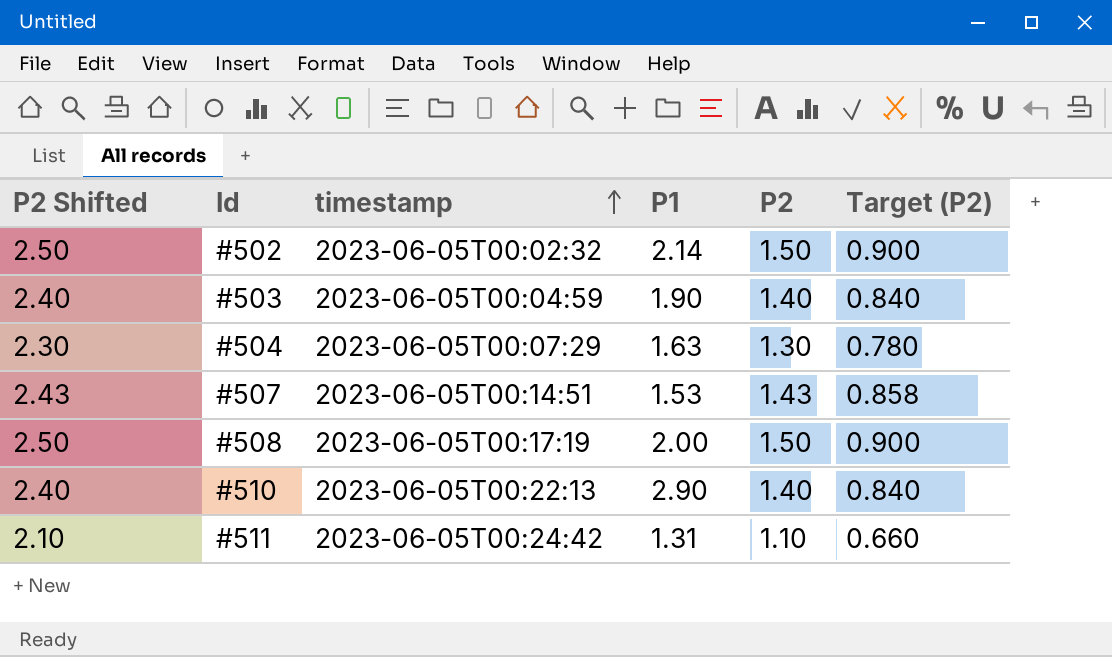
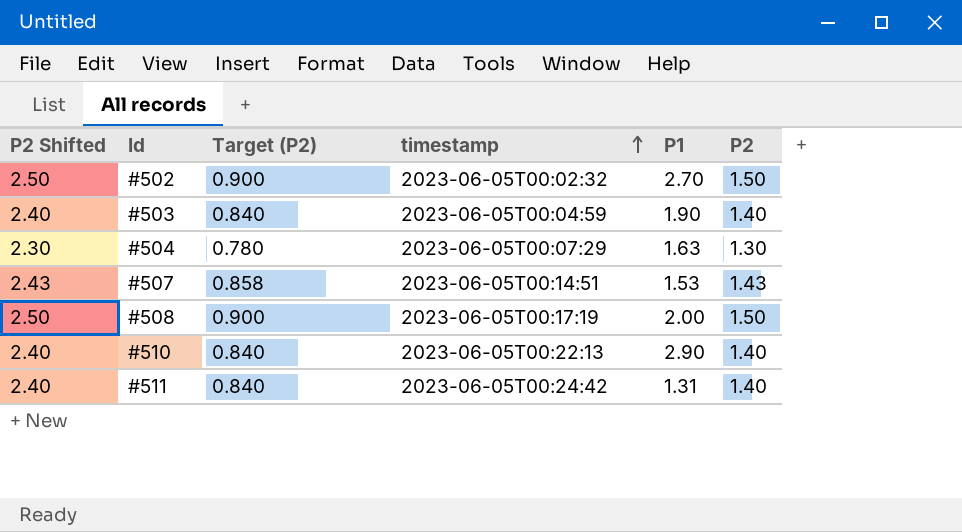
column Target (P2) | position: 6 -> 3
#502 | P1: 2.14 -> 2.70
#511 | P2 Shifted: 2.10 -> 2.40
#511 | Target (P2): 0.660 -> 0.840
#511 | P2: 1.10 -> 1.40

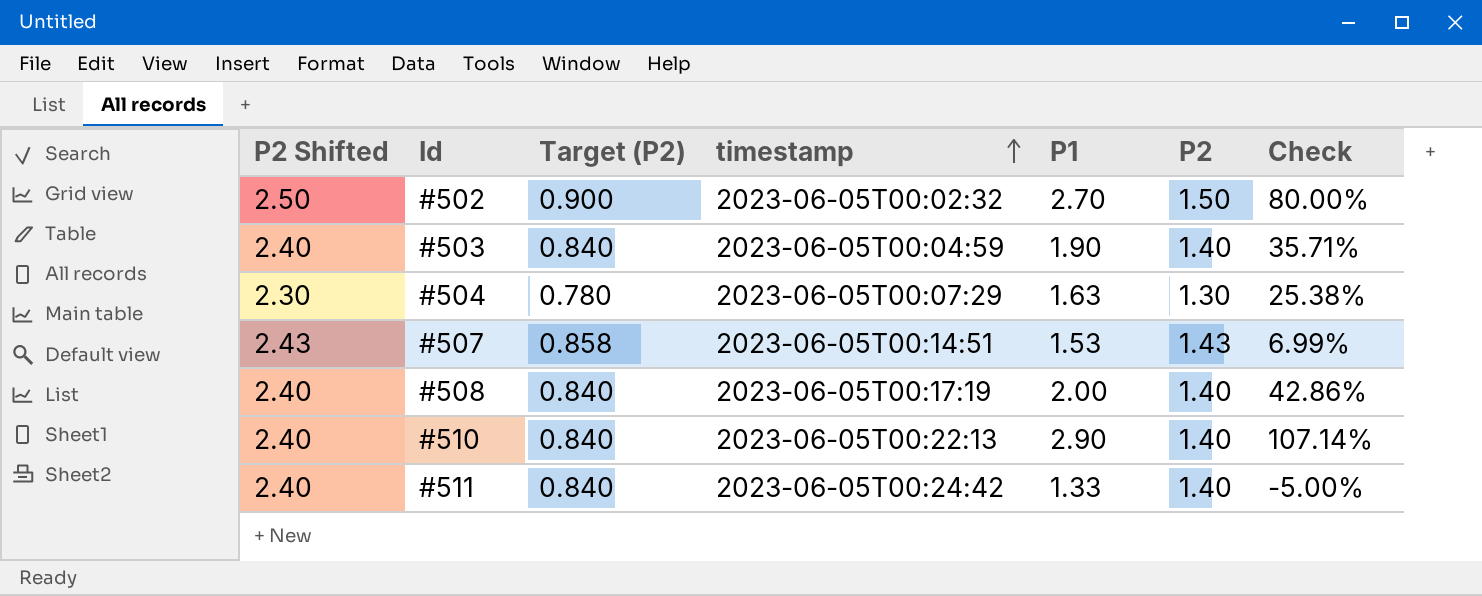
column Check | formula: none -> ([P1] - [P2]) / [P2]
#508 | P2 Shifted: 2.50 -> 2.40
#508 | Target (P2): 0.900 -> 0.840
#508 | P2: 1.50 -> 1.40
#511 | P1: 1.31 -> 1.33

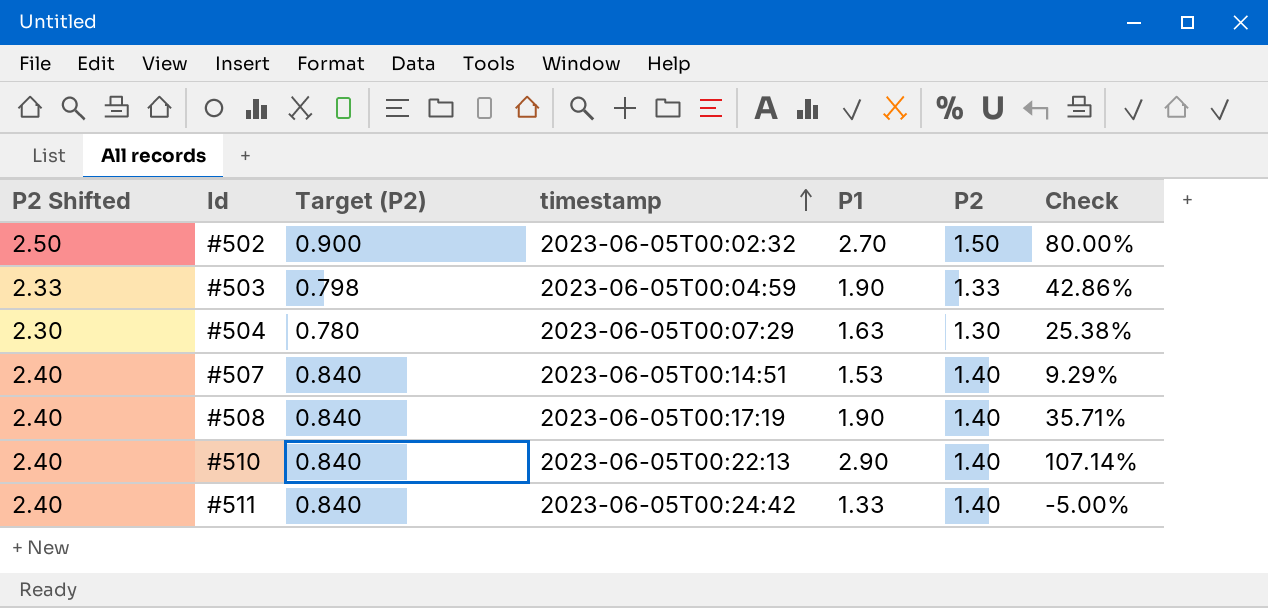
#503 | P2 Shifted: 2.40 -> 2.33
#503 | Target (P2): 0.840 -> 0.798
#503 | P2: 1.40 -> 1.33
#503 | Check: 35.71% -> 42.86%
#507 | P2 Shifted: 2.43 -> 2.40
#507 | Target (P2): 0.858 -> 0.840
#507 | P2: 1.43 -> 1.40
#507 | Check: 6.99% -> 9.29%
#508 | P1: 2.00 -> 1.90
#508 | Check: 42.86% -> 35.71%

